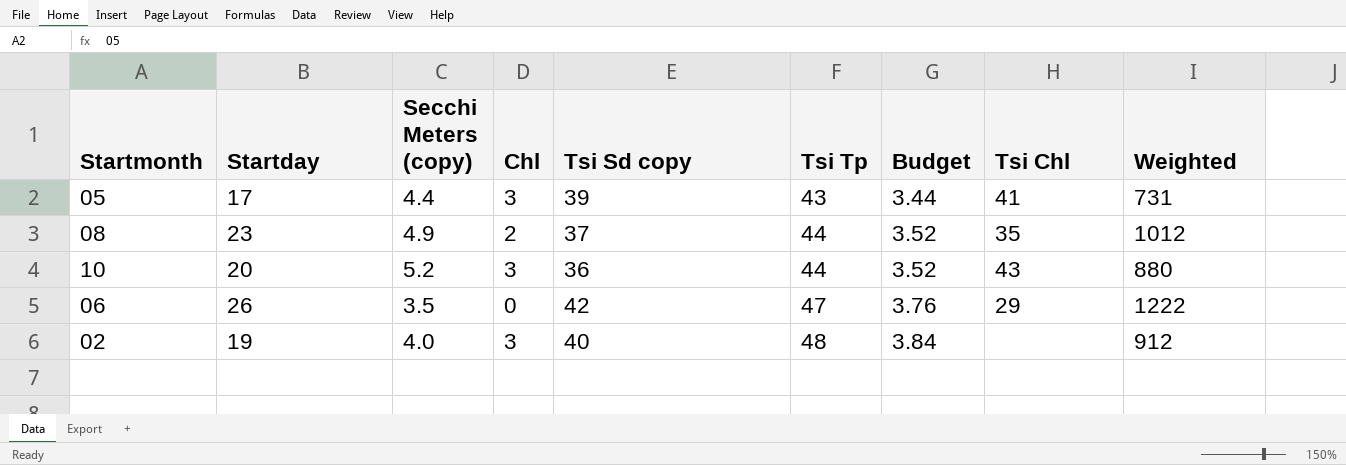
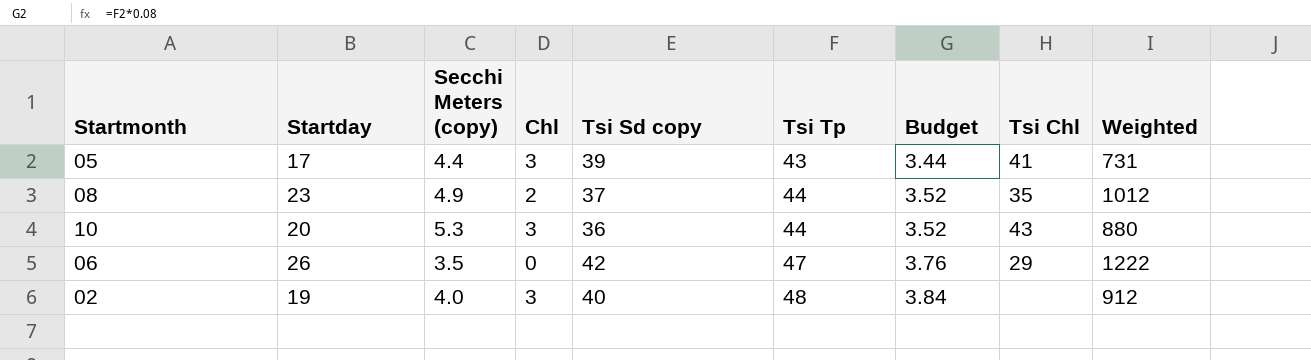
10 | Secchi Meters (copy): 5.2 -> 5.3

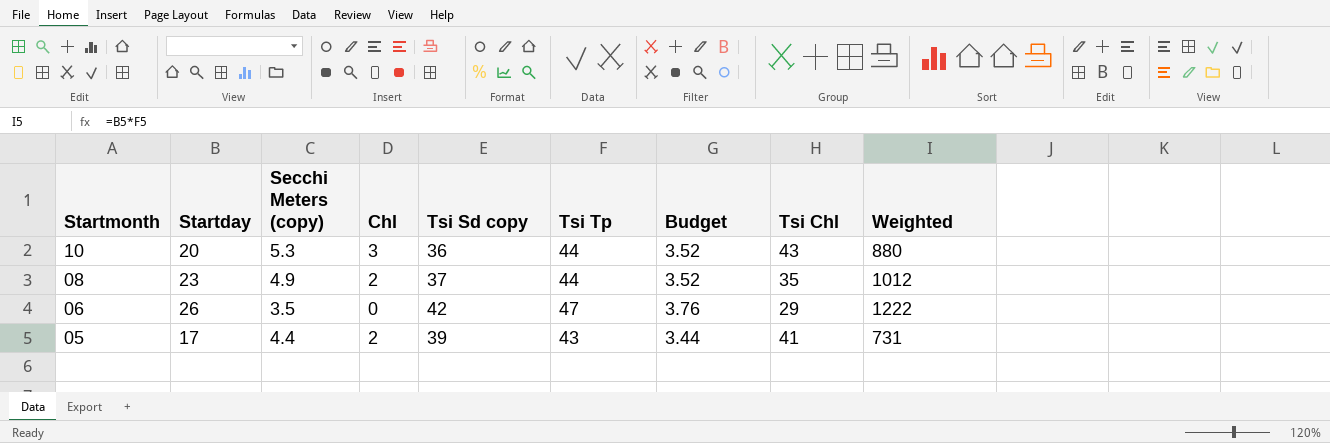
row order: Tsi Tp ascending -> Startmonth descending
row 02: 19 | 4.0 | 3 | 40 | 48 | 3.84 | none | 912 -> none
05 | Chl: 3 -> 2

